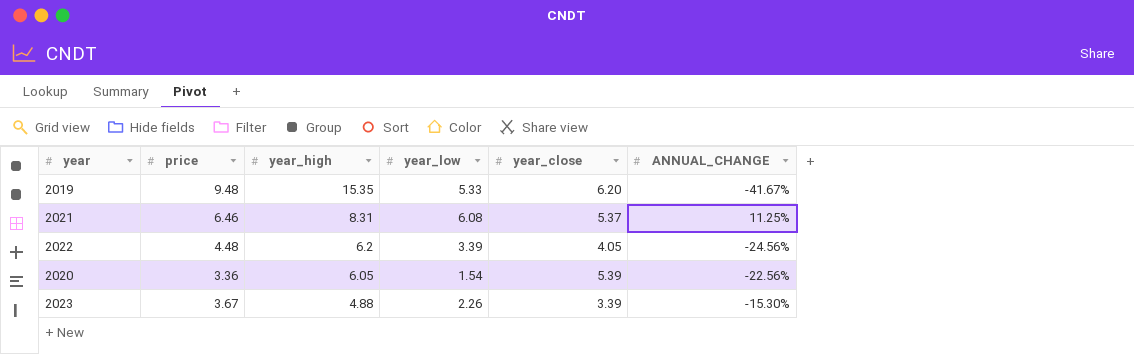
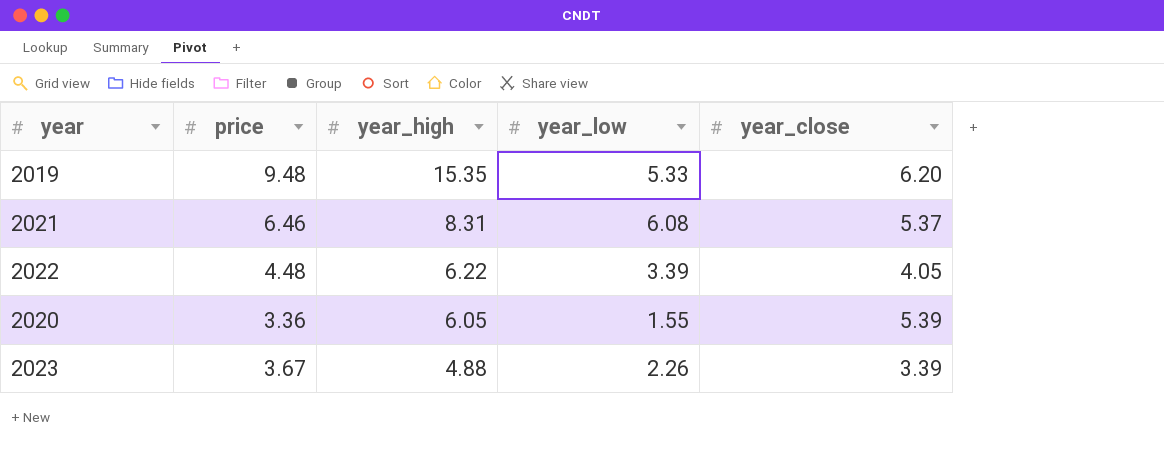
column ANNUAL_CHANGE | position: 6 -> none
2022 | year_high: 6.2 -> 6.22
2020 | year_low: 1.54 -> 1.55

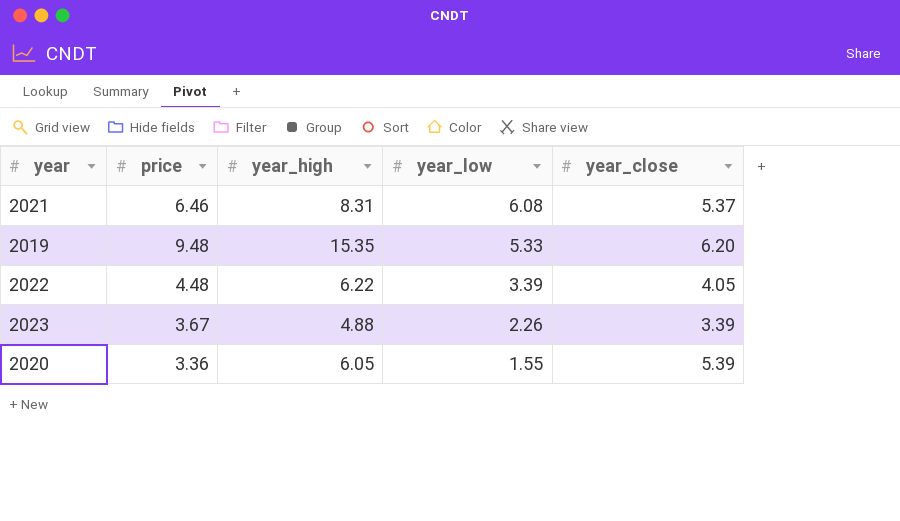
row order: year_high descending -> year_low descending

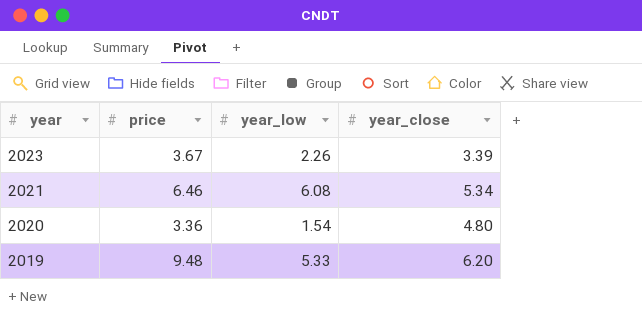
row order: year_low descending -> year descending
column year_high | position: 3 -> none
row 2022: 4.48 | 6.22 | 3.39 | 4.05 -> none
2021 | year_close: 5.37 -> 5.34
2020 | year_low: 1.55 -> 1.54
2020 | year_close: 5.39 -> 4.80

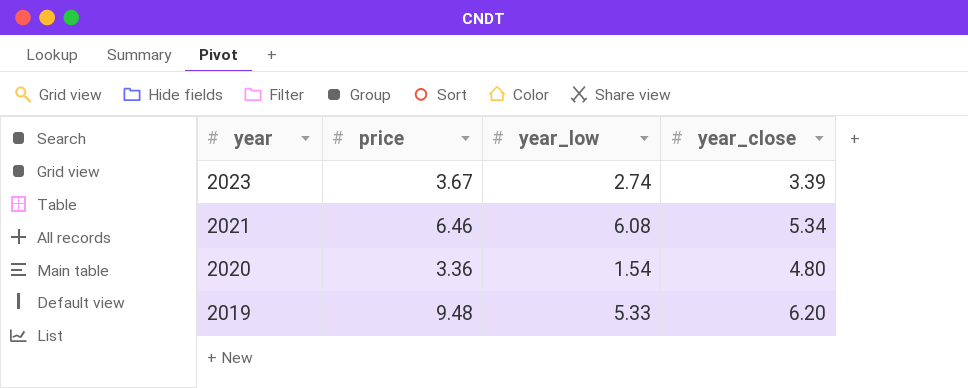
2023 | year_low: 2.26 -> 2.74

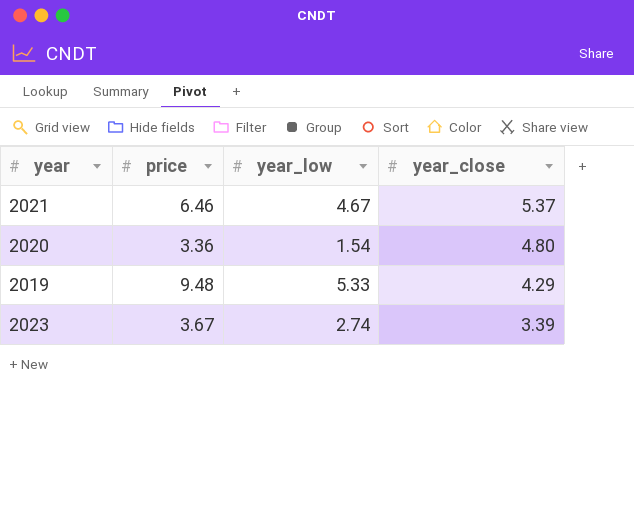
row order: year descending -> year_close descending
2021 | year_low: 6.08 -> 4.67
2021 | year_close: 5.34 -> 5.37
2019 | year_close: 6.20 -> 4.29

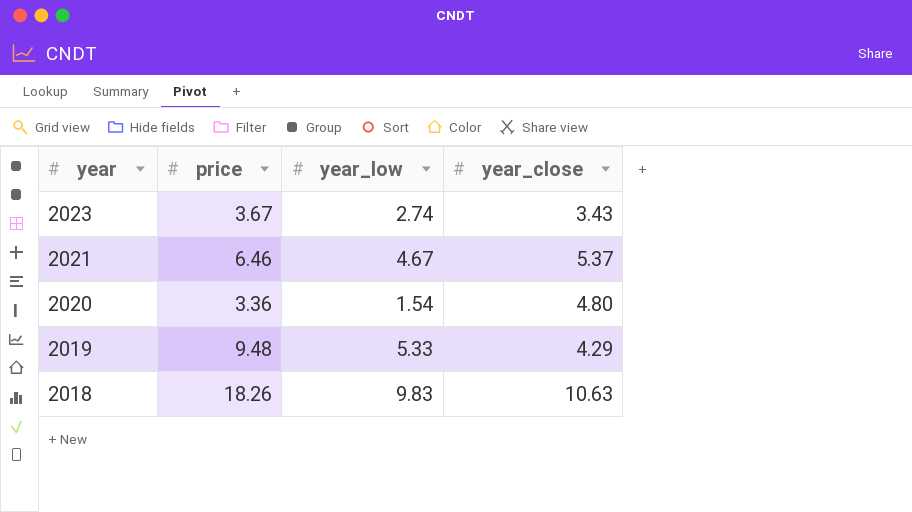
row order: year_close descending -> year descending
2023 | year_close: 3.39 -> 3.43
row 2018: none -> 18.26 | 9.83 | 10.63

